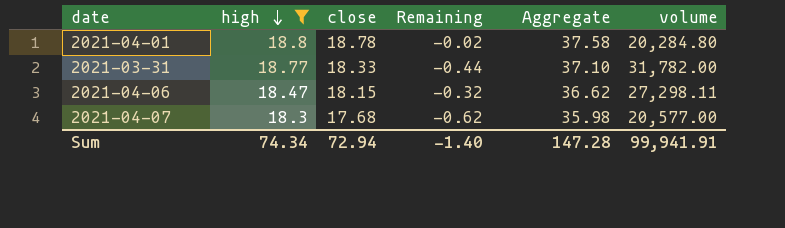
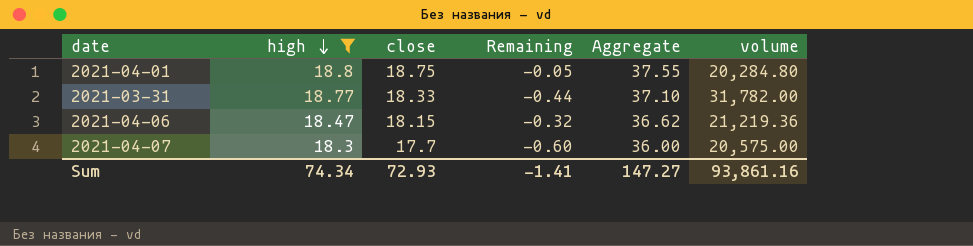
2021-04-01 | close: 18.78 -> 18.75
2021-04-01 | Remaining: -0.02 -> -0.05
2021-04-01 | Aggregate: 37.58 -> 37.55
2021-04-06 | volume: 27,298.11 -> 21,219.36
2021-04-07 | close: 17.68 -> 17.7
2021-04-07 | Remaining: -0.62 -> -0.60
2021-04-07 | Aggregate: 35.98 -> 36.00
2021-04-07 | volume: 20,577.00 -> 20,575.00
Sum | close: 72.94 -> 72.93
Sum | Remaining: -1.40 -> -1.41
Sum | Aggregate: 147.28 -> 147.27
Sum | volume: 99,941.91 -> 93,861.16

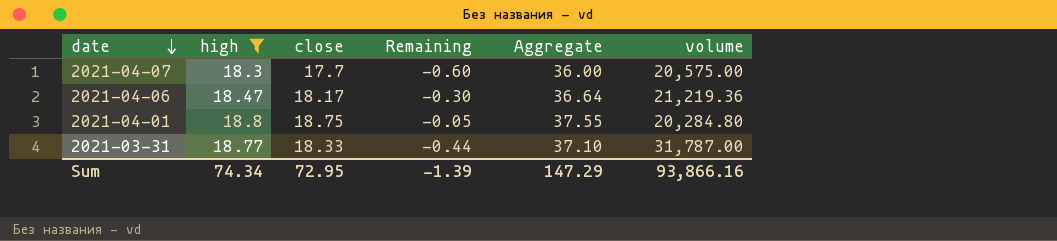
row order: high descending -> date descending
2021-04-06 | close: 18.15 -> 18.17
2021-04-06 | Remaining: -0.32 -> -0.30
2021-04-06 | Aggregate: 36.62 -> 36.64
2021-03-31 | volume: 31,782.00 -> 31,787.00
Sum | close: 72.93 -> 72.95
Sum | Remaining: -1.41 -> -1.39
Sum | Aggregate: 147.27 -> 147.29
Sum | volume: 93,861.16 -> 93,866.16

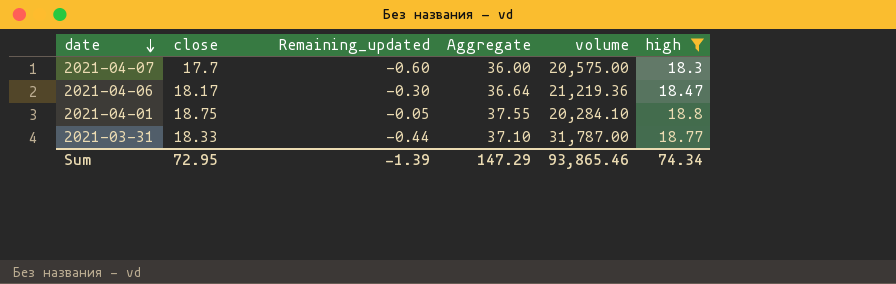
column name: Remaining -> Remaining_updated
column high | position: 2 -> 6
2021-04-01 | volume: 20,284.80 -> 20,284.10
Sum | volume: 93,866.16 -> 93,865.46

